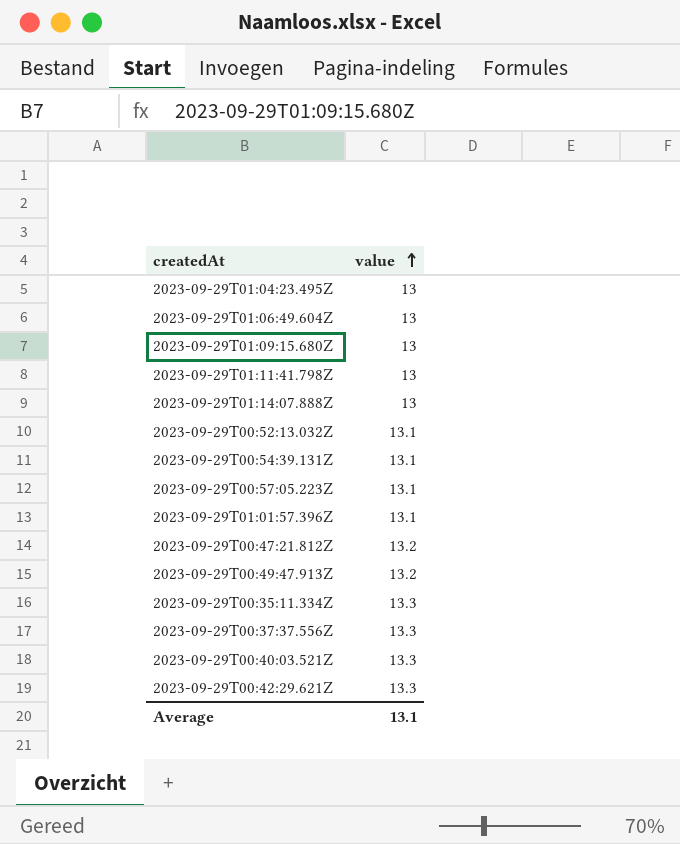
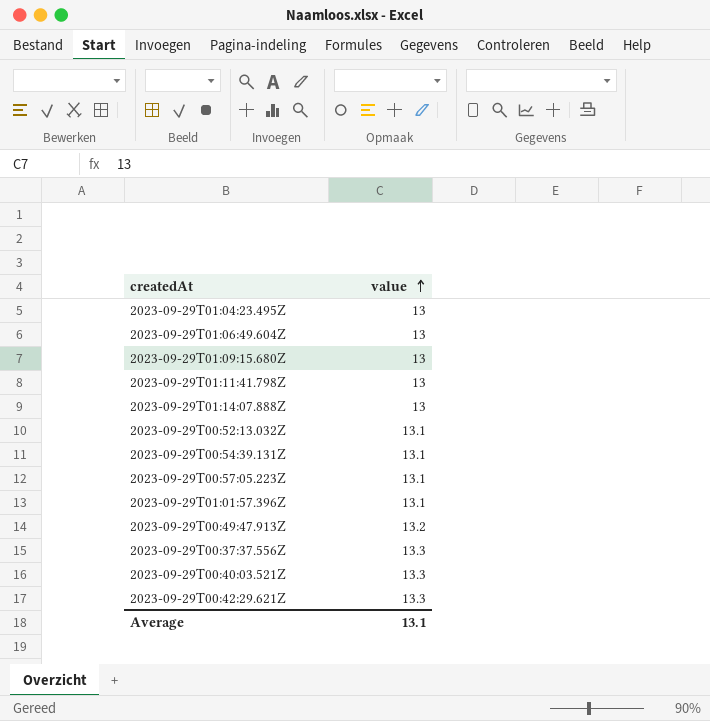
row 2023-09-29T00:47:21.812Z: 13.2 -> none
row 2023-09-29T00:35:11.334Z: 13.3 -> none

